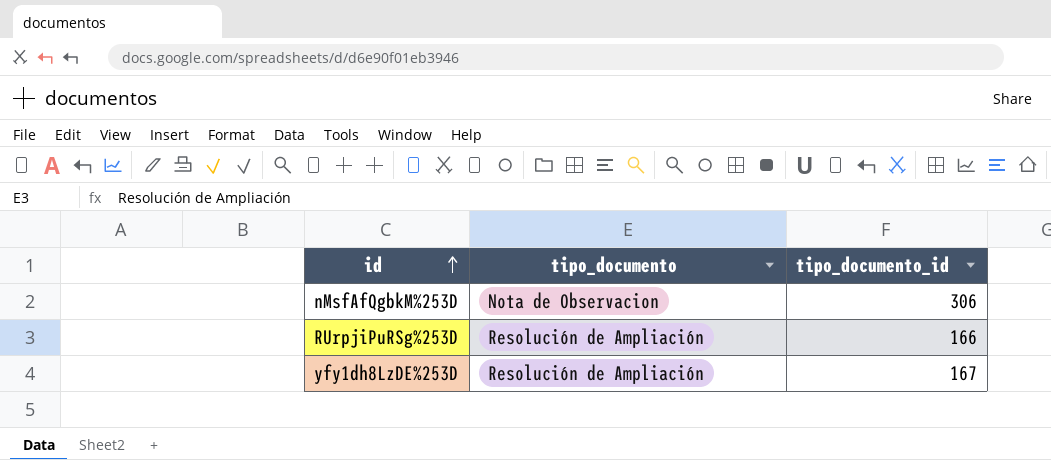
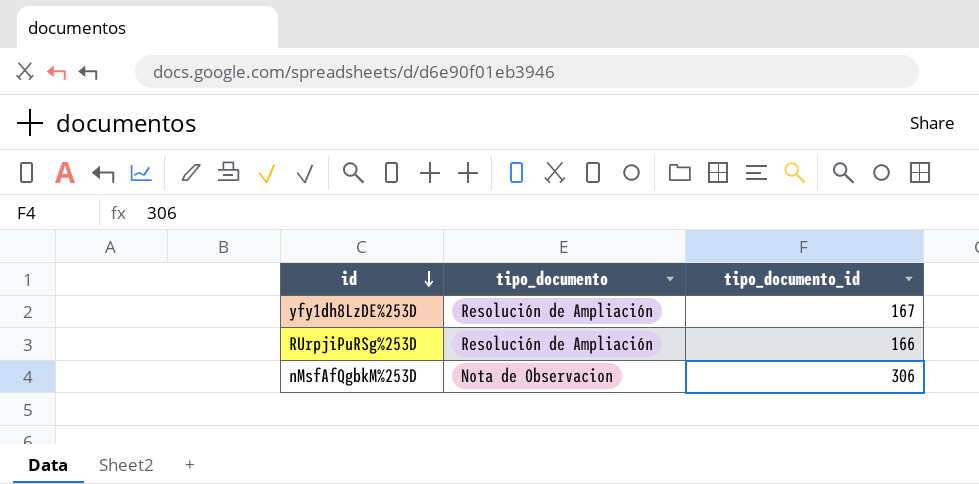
row order: id ascending -> id descending

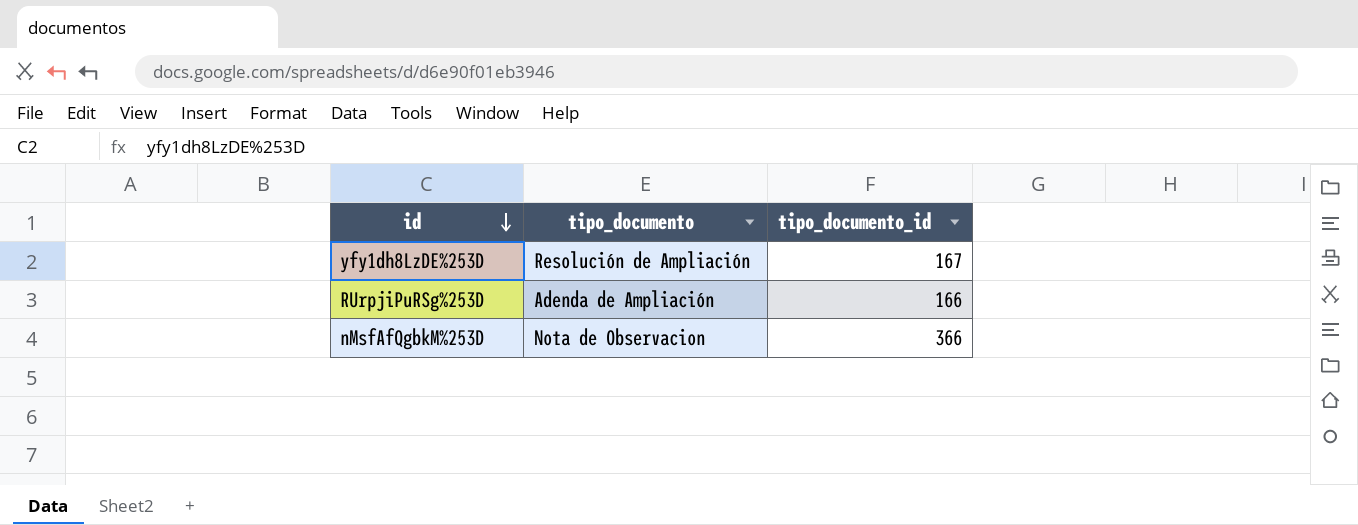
RUrpjiPuRSg%253D | tipo_documento: Resolución de Ampliación -> Adenda de Ampliación
nMsfAfQgbkM%253D | tipo_documento_id: 306 -> 366

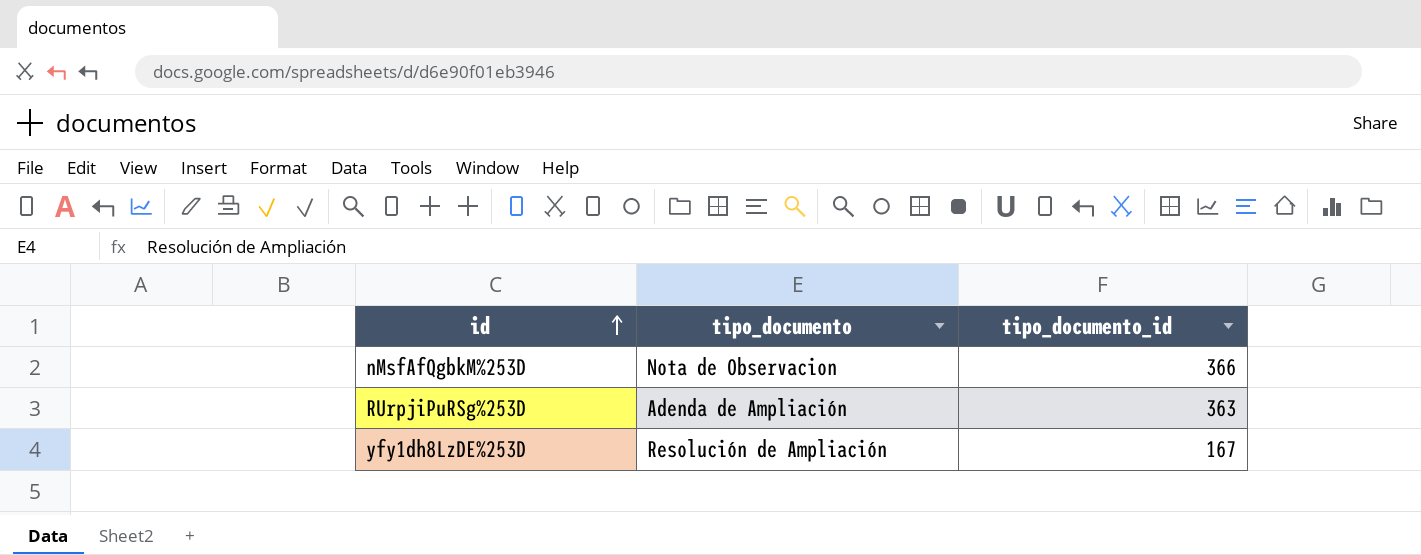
row order: id descending -> id ascending
RUrpjiPuRSg%253D | tipo_documento_id: 166 -> 363

